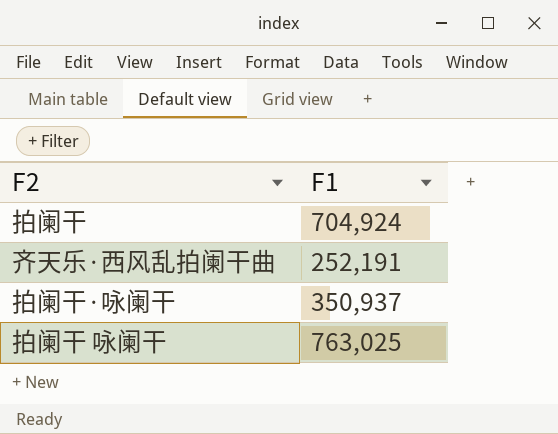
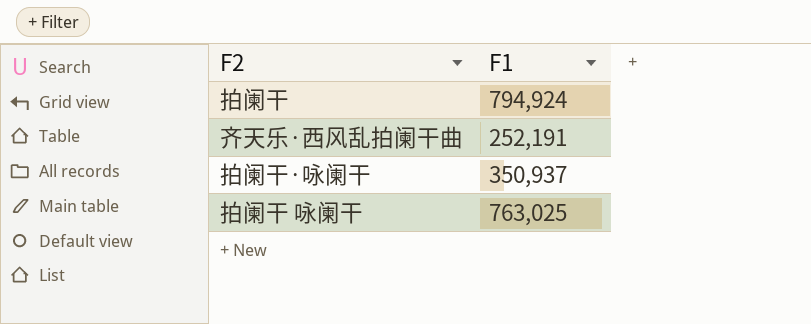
拍阑干 | F1: 704,924 -> 794,924

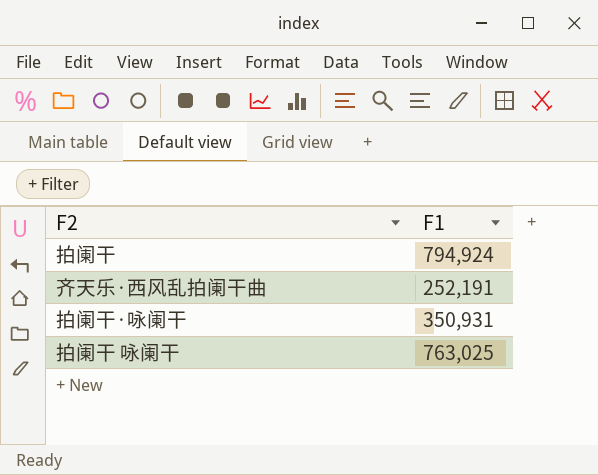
拍阑干·咏阑干 | F1: 350,937 -> 350,931

